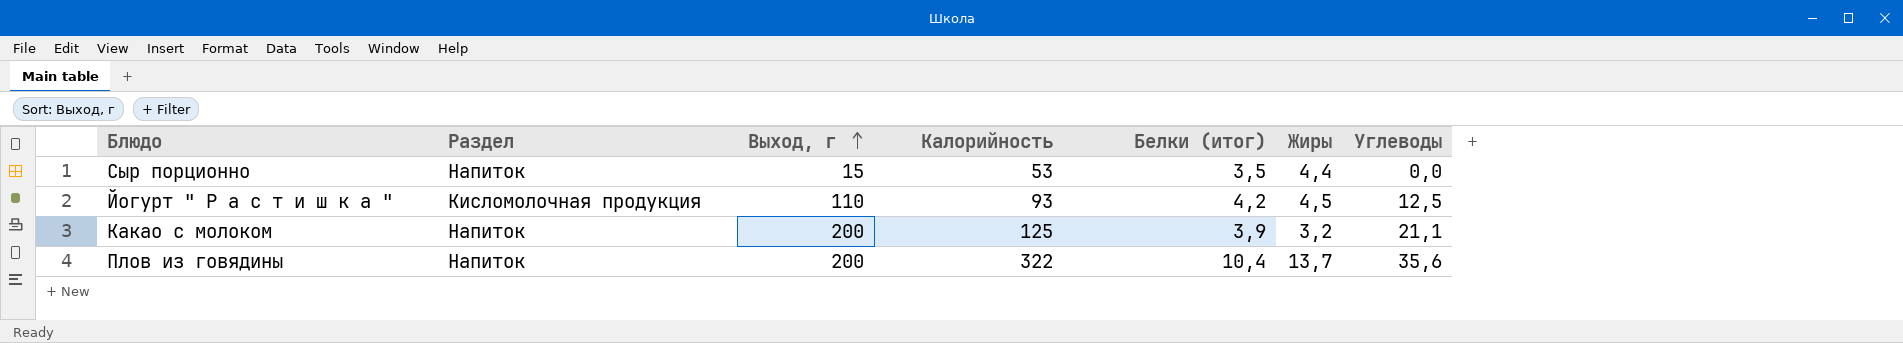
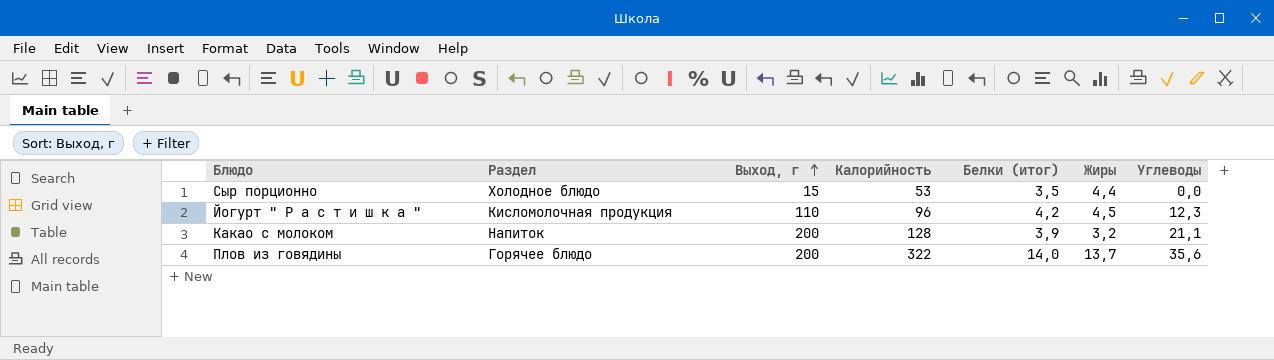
Сыр порционно | Раздел: Напиток -> Холодное блюдо
Йогурт " Р а с т и ш к а " | Калорийность: 93 -> 96
Йогурт " Р а с т и ш к а " | Углеводы: 12,5 -> 12,3
Какао с молоком | Калорийность: 125 -> 128
Плов из говядины | Раздел: Напиток -> Горячее блюдо
Плов из говядины | Белки (итог): 10,4 -> 14,0

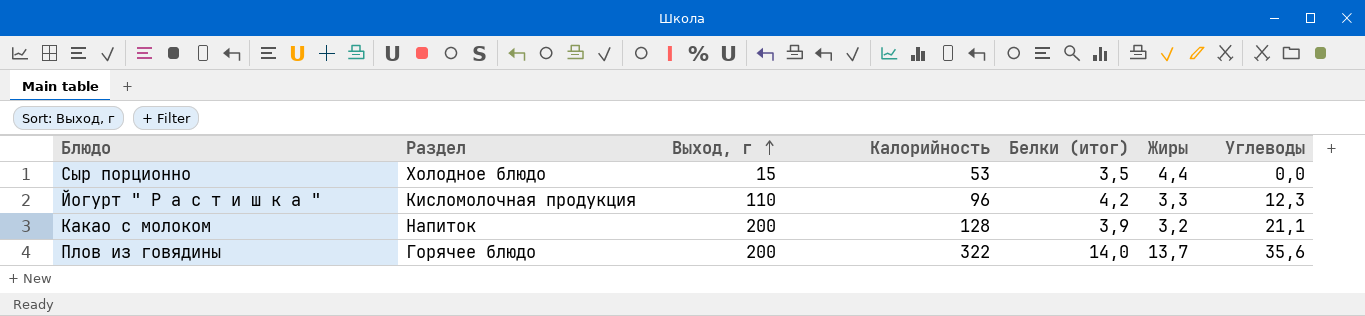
Йогурт " Р а с т и ш к а " | Жиры: 4,5 -> 3,3

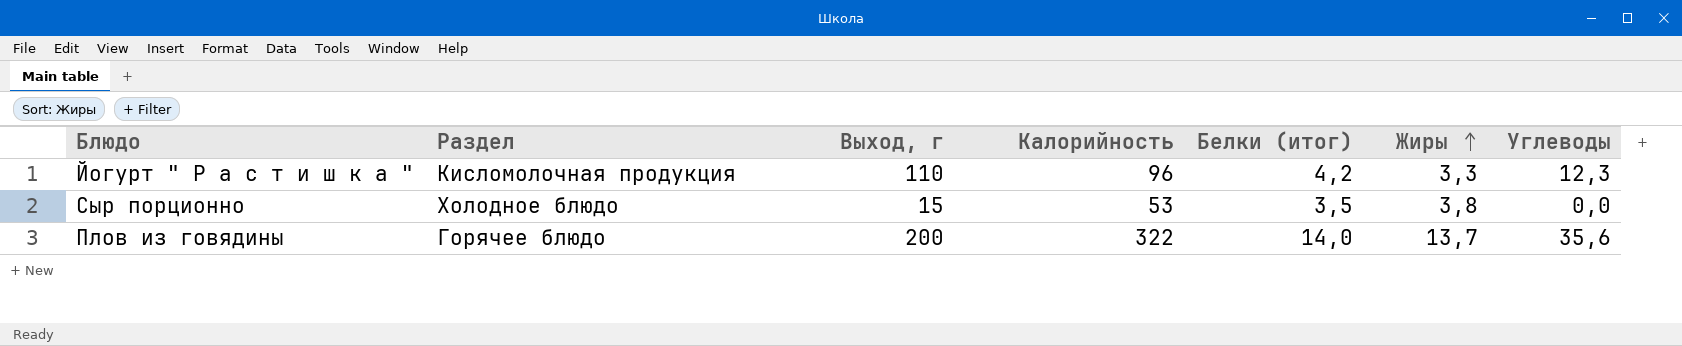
row order: Выход, г ascending -> Жиры ascending
row Какао с молоком: Напиток | 200 | 128 | 3,9 | 3,2 | 21,1 -> none
Сыр порционно | Жиры: 4,4 -> 3,8

